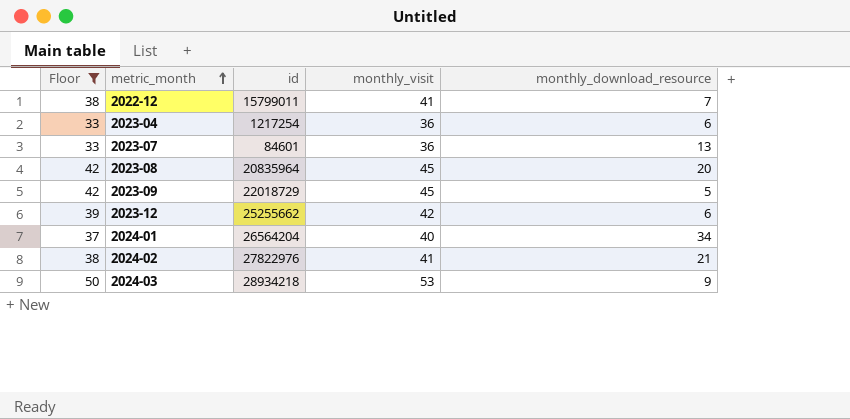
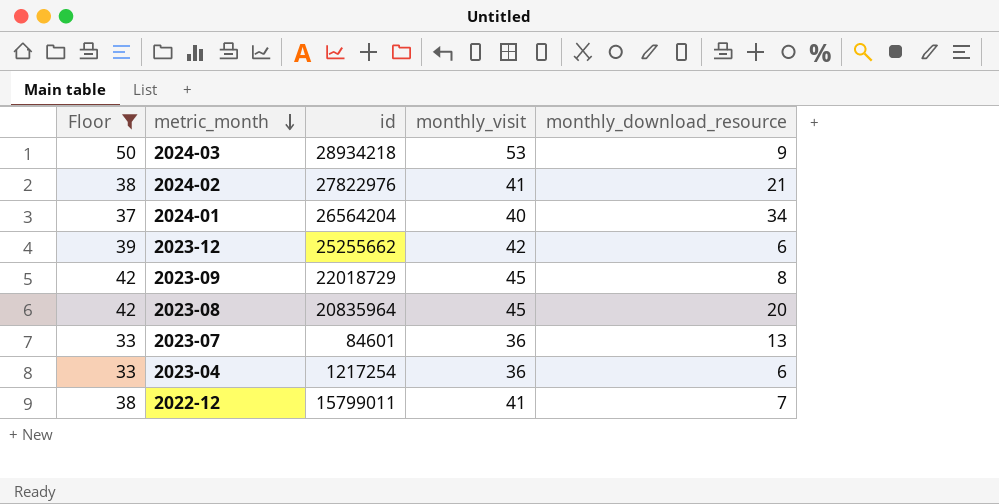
row order: metric_month ascending -> metric_month descending
2023-09 | monthly_download_resource: 5 -> 8

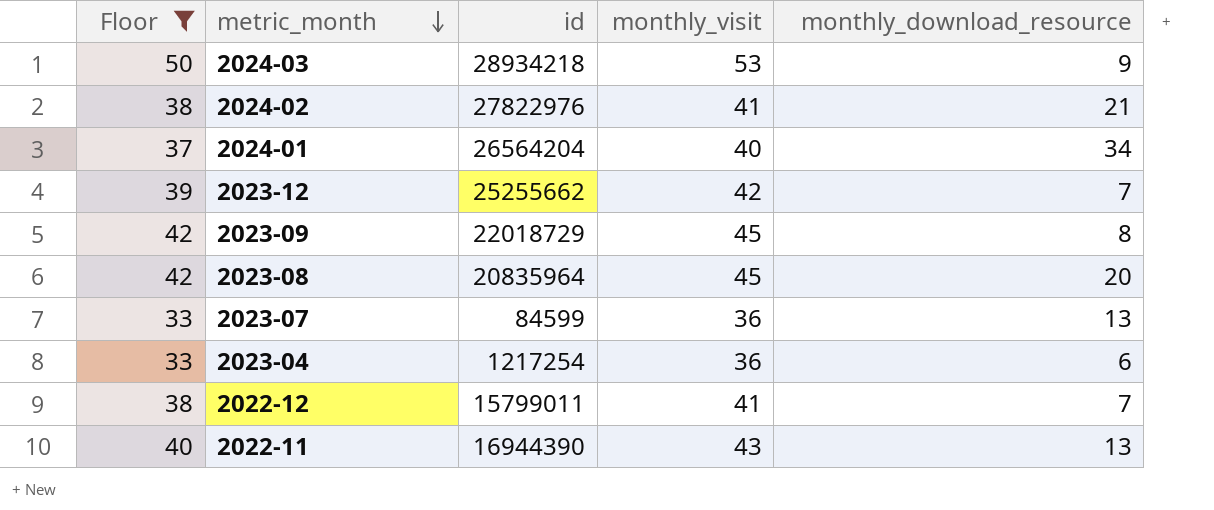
2023-12 | monthly_download_resource: 6 -> 7
2023-07 | id: 84601 -> 84599
row 2022-11: none -> 40 | 16944390 | 43 | 13

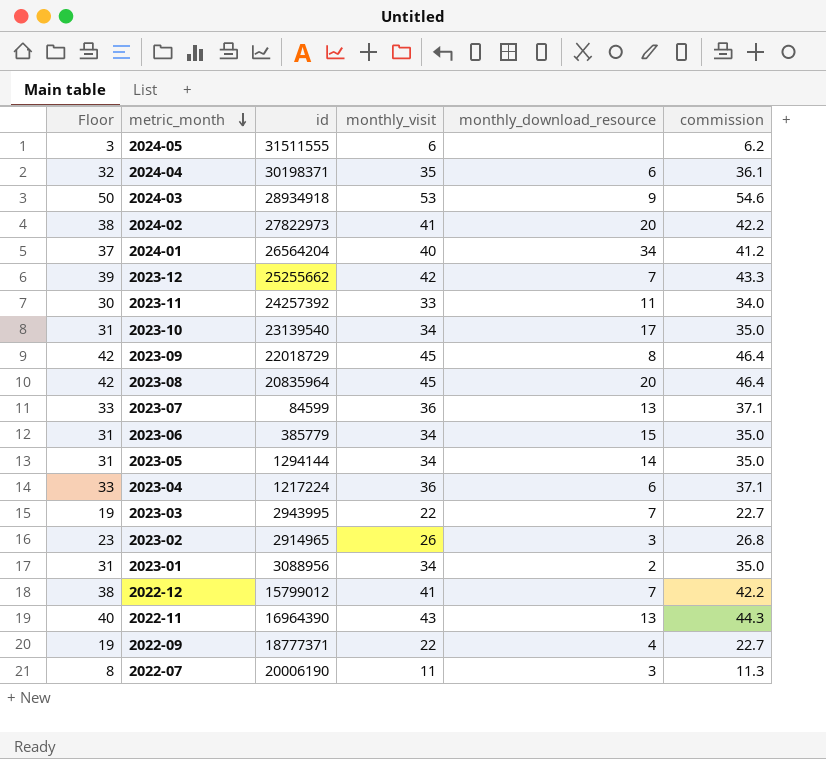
filter: Floor >= 33 -> none
column commission | formula: none -> [monthly_visit] * 1.03
2024-03 | id: 28934218 -> 28934918
2024-02 | id: 27822976 -> 27822973
2024-02 | monthly_download_resource: 21 -> 20
2023-04 | id: 1217254 -> 1217224
2022-12 | id: 15799011 -> 15799012
2022-11 | id: 16944390 -> 16964390

